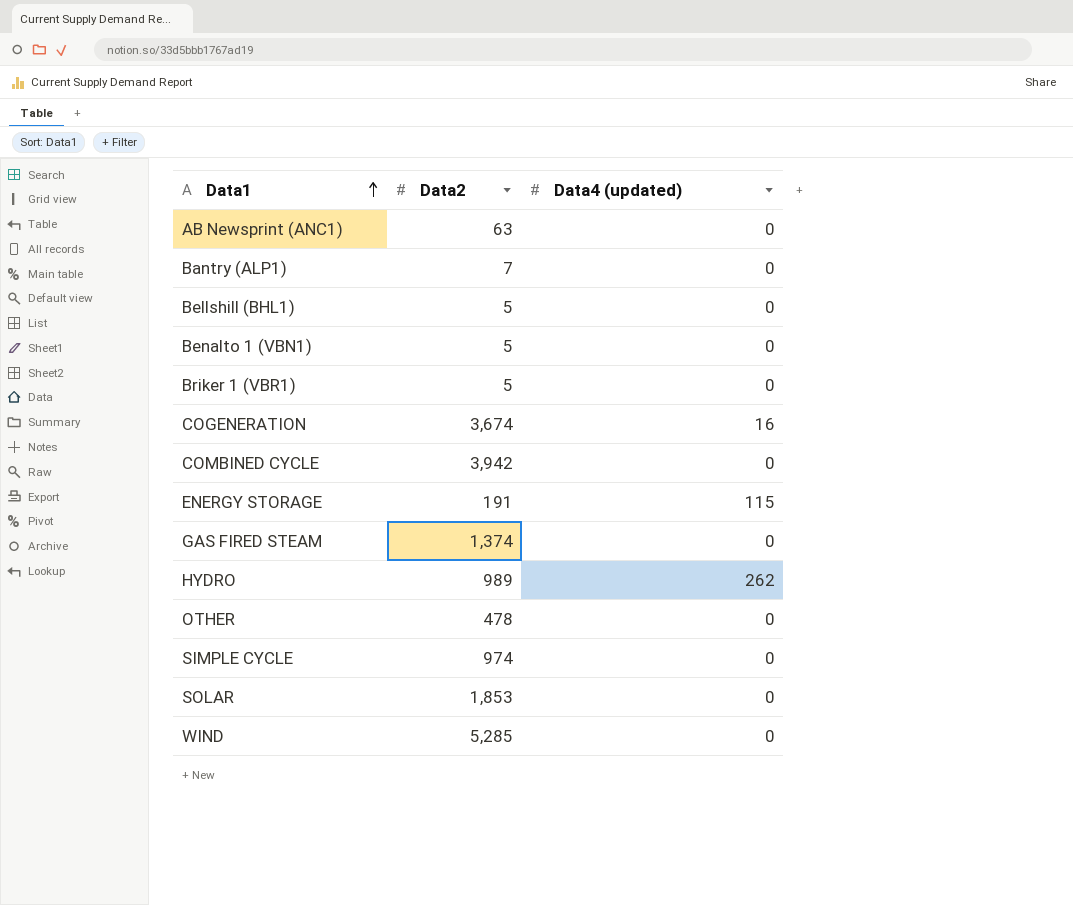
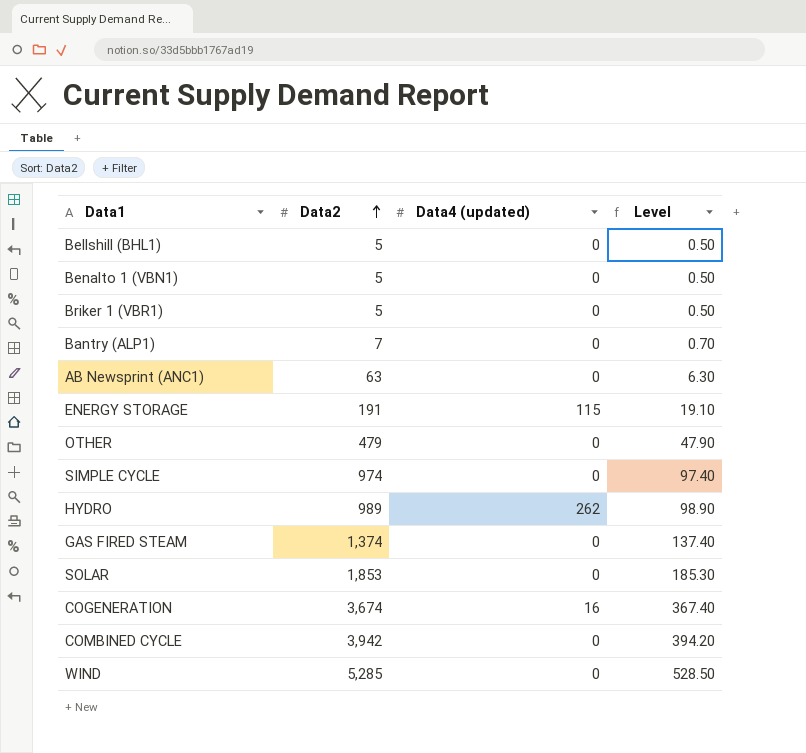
row order: Data1 ascending -> Data2 ascending
column Level | formula: none -> [Data2] * 0.1
OTHER | Data2: 478 -> 479

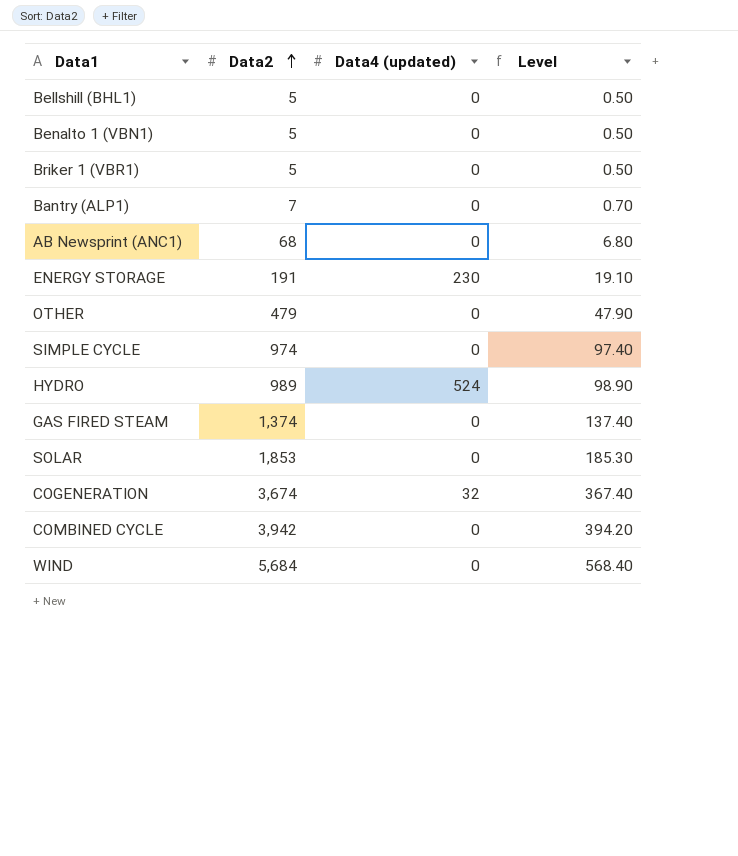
AB Newsprint (ANC1) | Data2: 63 -> 68
AB Newsprint (ANC1) | Level: 6.30 -> 6.80
ENERGY STORAGE | Data4 (updated): 115 -> 230
HYDRO | Data4 (updated): 262 -> 524
COGENERATION | Data4 (updated): 16 -> 32
WIND | Data2: 5,285 -> 5,684
WIND | Level: 528.50 -> 568.40

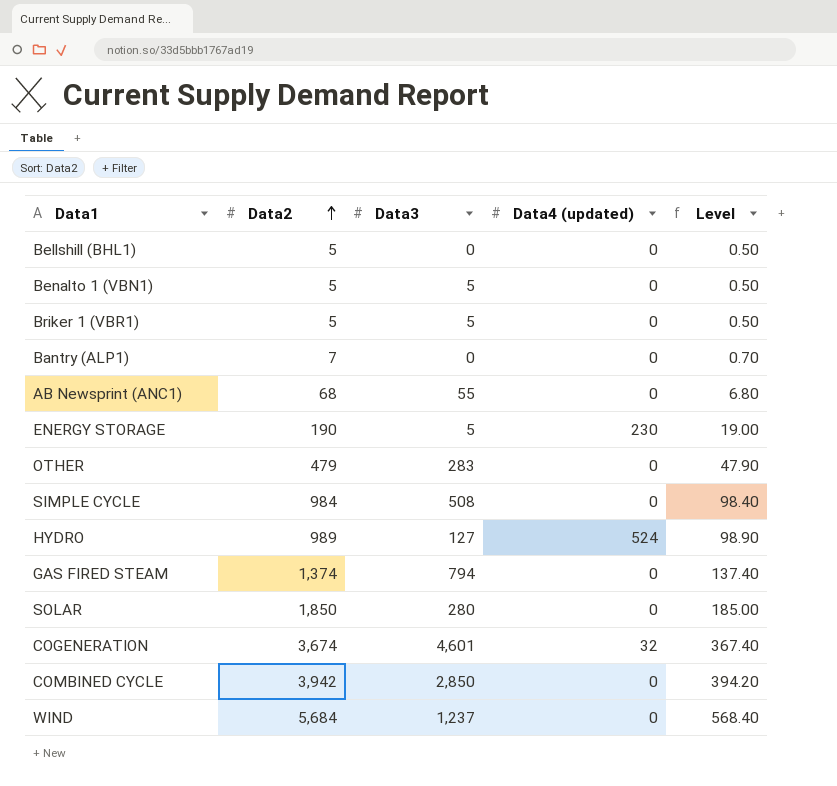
column Data3 | position: none -> 3
ENERGY STORAGE | Data2: 191 -> 190
ENERGY STORAGE | Level: 19.10 -> 19.00
SIMPLE CYCLE | Data2: 974 -> 984
SIMPLE CYCLE | Level: 97.40 -> 98.40
SOLAR | Data2: 1,853 -> 1,850
SOLAR | Level: 185.30 -> 185.00

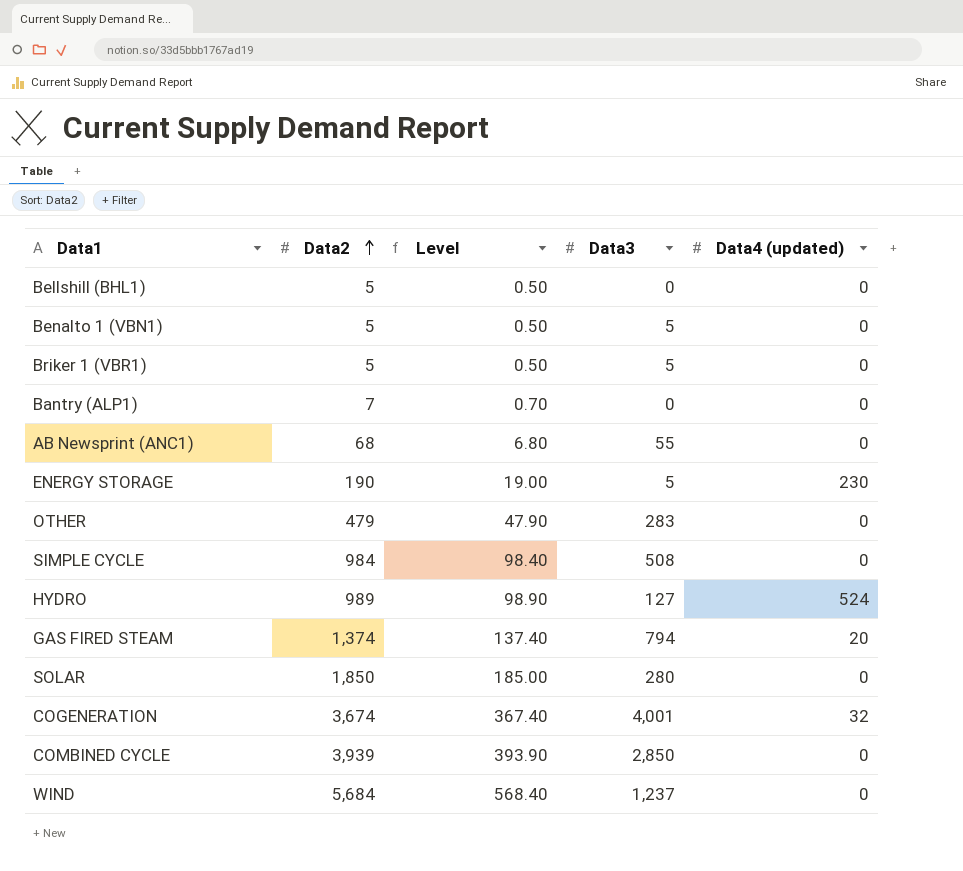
column Level | position: 5 -> 3
GAS FIRED STEAM | Data4 (updated): 0 -> 20
COGENERATION | Data3: 4,601 -> 4,001
COMBINED CYCLE | Data2: 3,942 -> 3,939
COMBINED CYCLE | Level: 394.20 -> 393.90

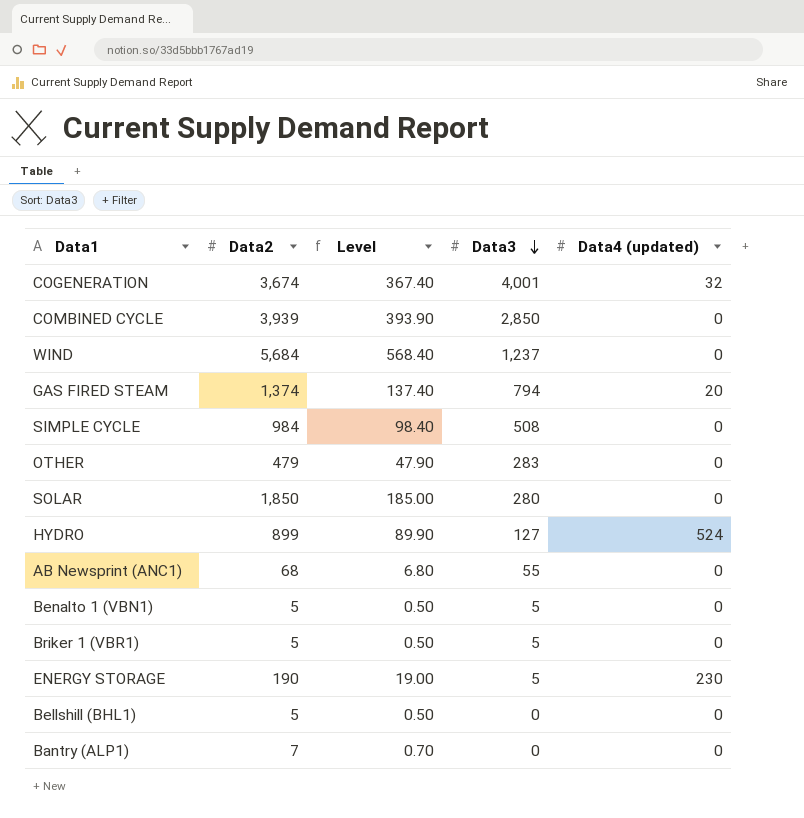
row order: Data2 ascending -> Data3 descending
HYDRO | Data2: 989 -> 899
HYDRO | Level: 98.90 -> 89.90

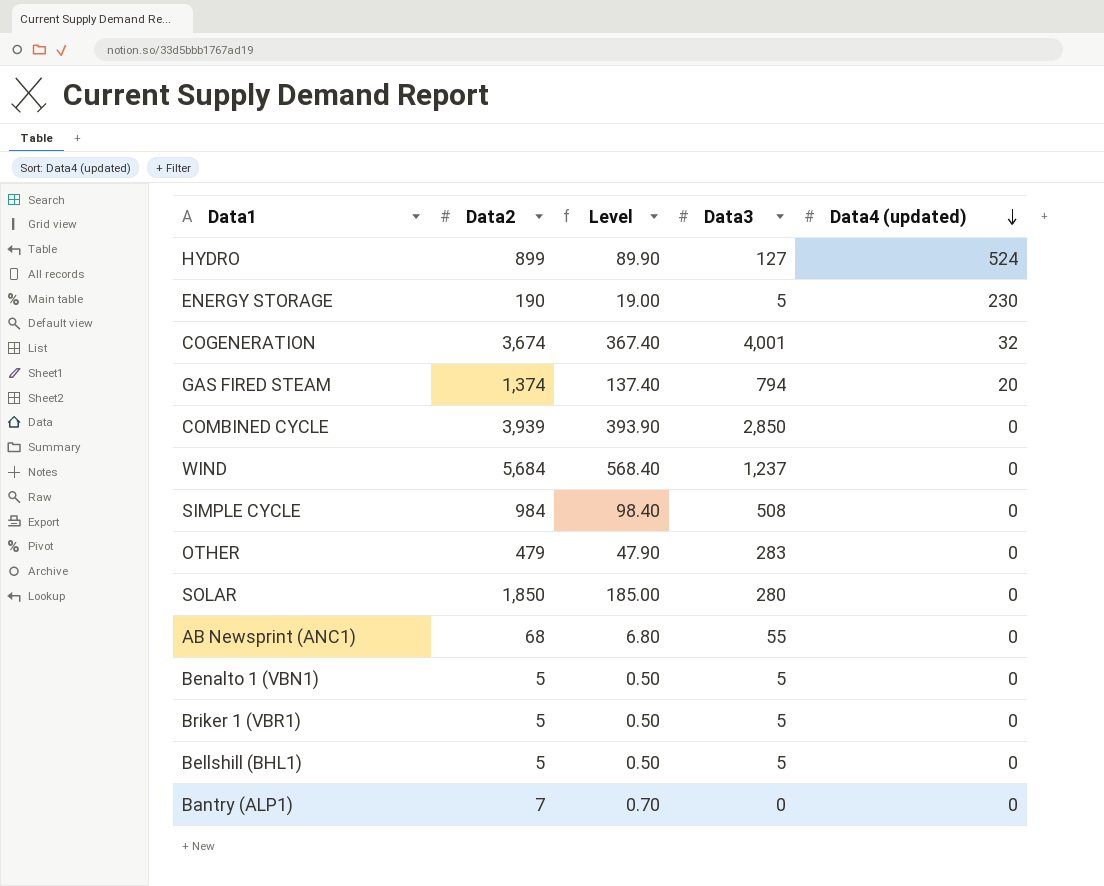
row order: Data3 descending -> Data4 (updated) descending
Bellshill (BHL1) | Data3: 0 -> 5

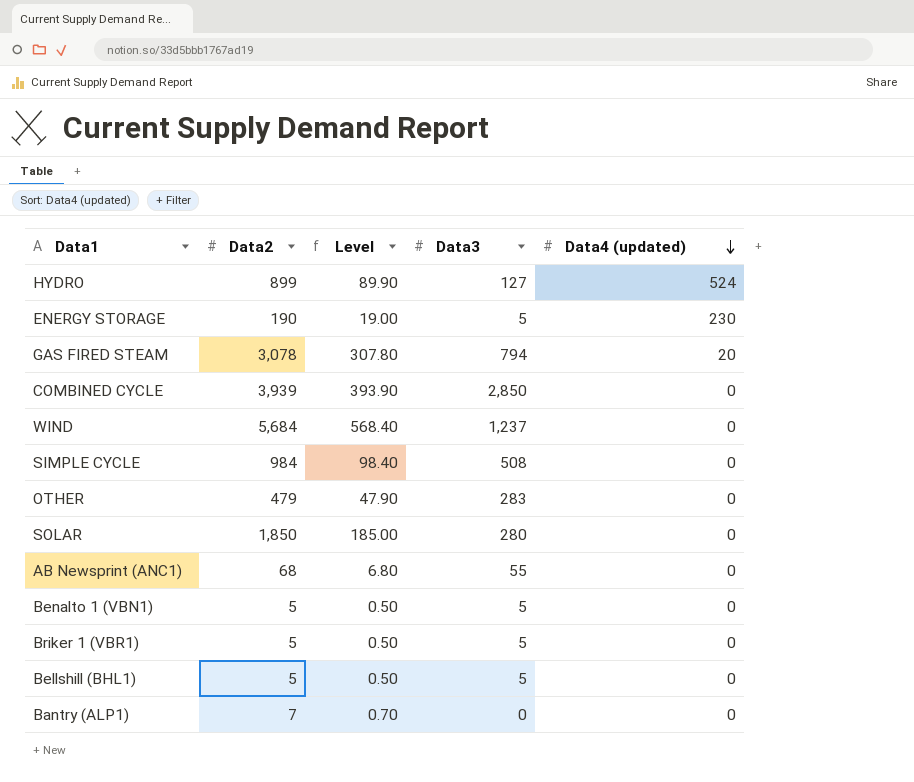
row COGENERATION: 3,674 | 367.40 | 4,001 | 32 -> none
GAS FIRED STEAM | Data2: 1,374 -> 3,078
GAS FIRED STEAM | Level: 137.40 -> 307.80

